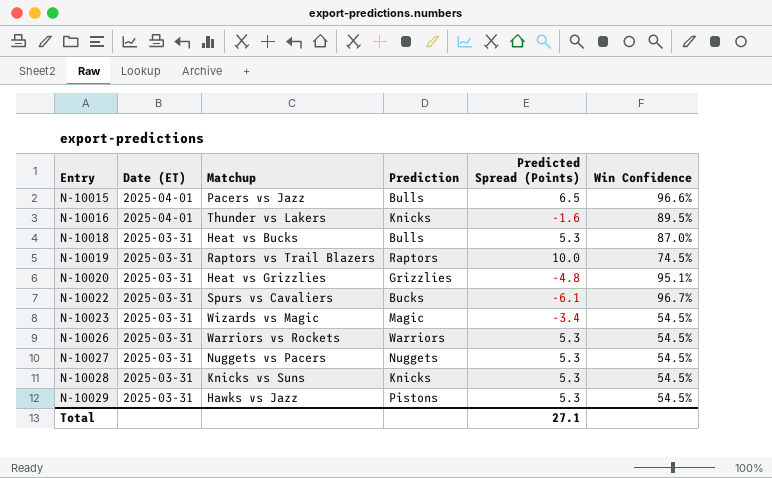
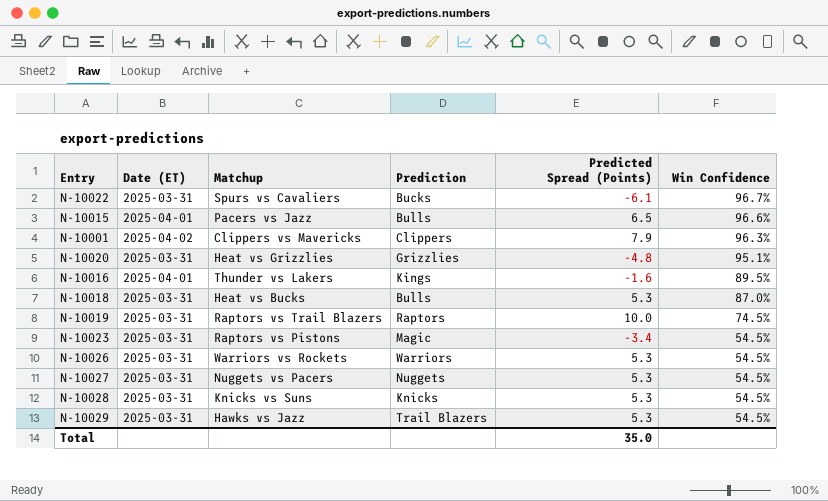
row order: Entry ascending -> Win Confidence descending
row N-10001: none -> 2025-04-02 | Clippers vs Mavericks | Clippers | 7.9 | 96.3%
N-10016 | Prediction: Knicks -> Kings
N-10023 | Matchup: Wizards vs Magic -> Raptors vs Pistons
N-10029 | Prediction: Pistons -> Trail Blazers
Total | Predicted Spread (Points): 27.1 -> 35.0

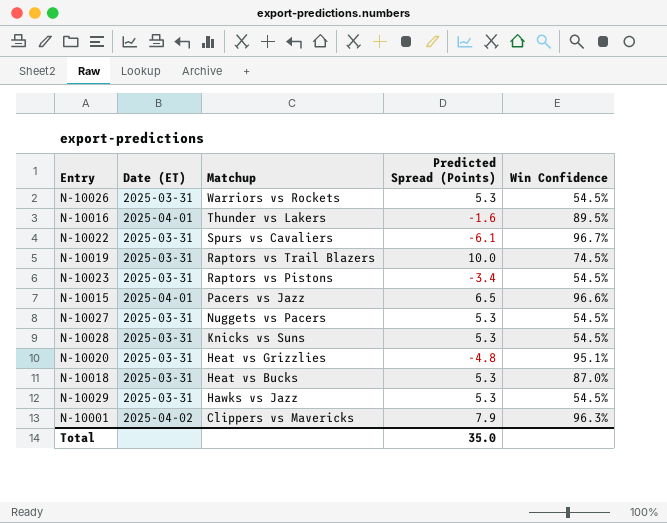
row order: Win Confidence descending -> Matchup descending
column Prediction | position: 4 -> none

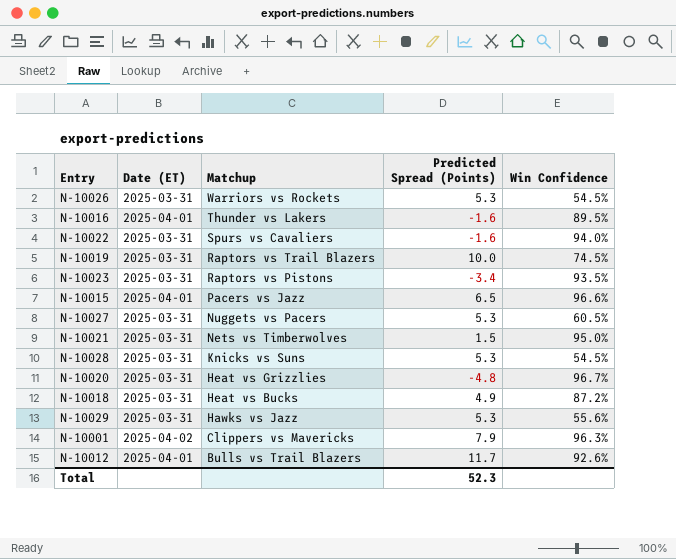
N-10022 | Predicted Spread (Points): -6.1 -> -1.6
N-10022 | Win Confidence: 96.7% -> 94.0%
N-10023 | Win Confidence: 54.5% -> 93.5%
N-10027 | Win Confidence: 54.5% -> 60.5%
row N-10021: none -> 2025-03-31 | Nets vs Timberwolves | 1.5 | 95.0%
N-10020 | Win Confidence: 95.1% -> 96.7%
N-10018 | Predicted Spread (Points): 5.3 -> 4.9
N-10018 | Win Confidence: 87.0% -> 87.2%
N-10029 | Win Confidence: 54.5% -> 55.6%
row N-10012: none -> 2025-04-01 | Bulls vs Trail Blazers | 11.7 | 92.6%
Total | Predicted Spread (Points): 35.0 -> 52.3

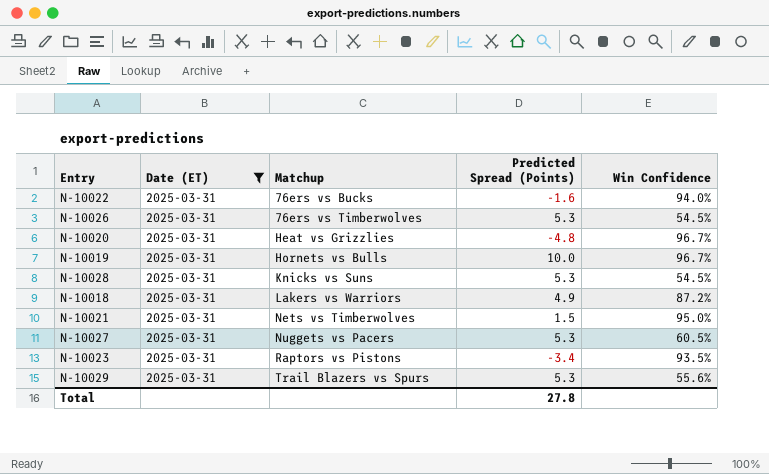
filter: none -> Date (ET) = 2025-03-31
row order: Matchup descending -> Matchup ascending
N-10022 | Matchup: Spurs vs Cavaliers -> 76ers vs Bucks
N-10026 | Matchup: Warriors vs Rockets -> 76ers vs Timberwolves
N-10019 | Matchup: Raptors vs Trail Blazers -> Hornets vs Bulls
N-10019 | Win Confidence: 74.5% -> 96.7%
N-10018 | Matchup: Heat vs Bucks -> Lakers vs Warriors
N-10029 | Matchup: Hawks vs Jazz -> Trail Blazers vs Spurs
Total | Predicted Spread (Points): 52.3 -> 27.8

